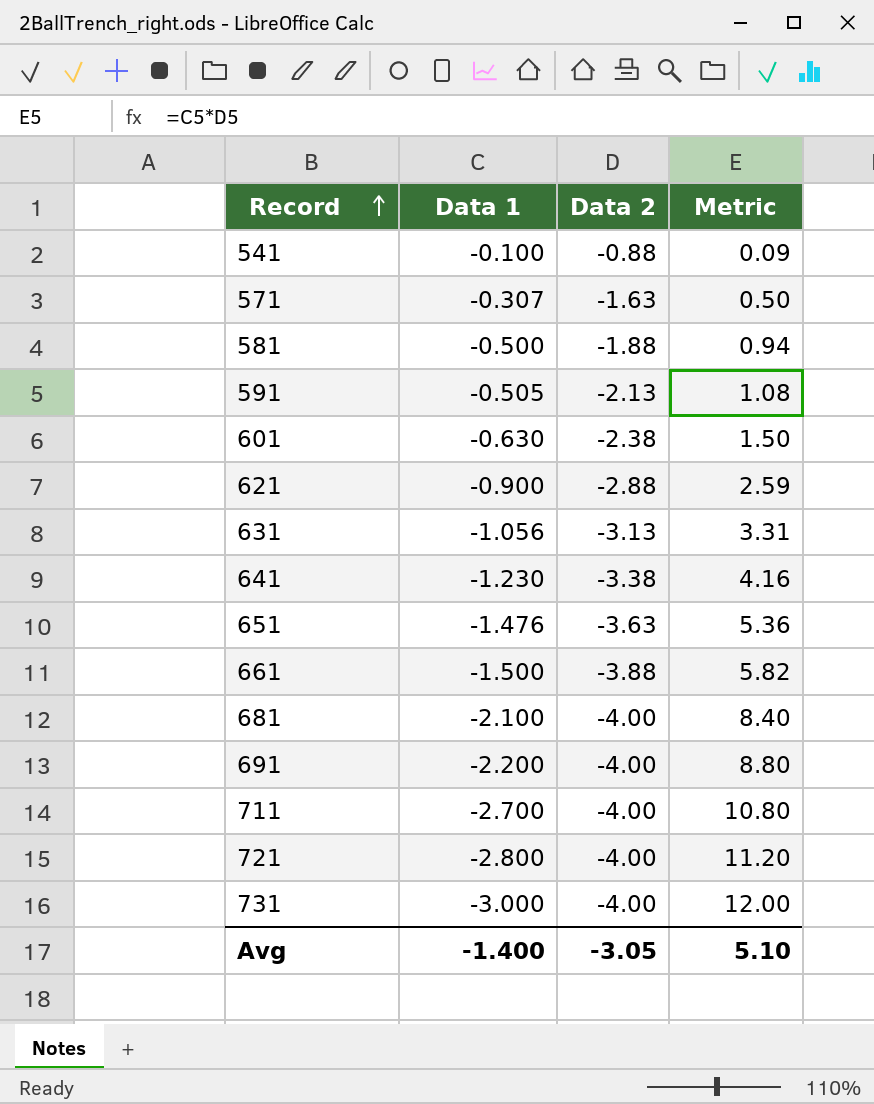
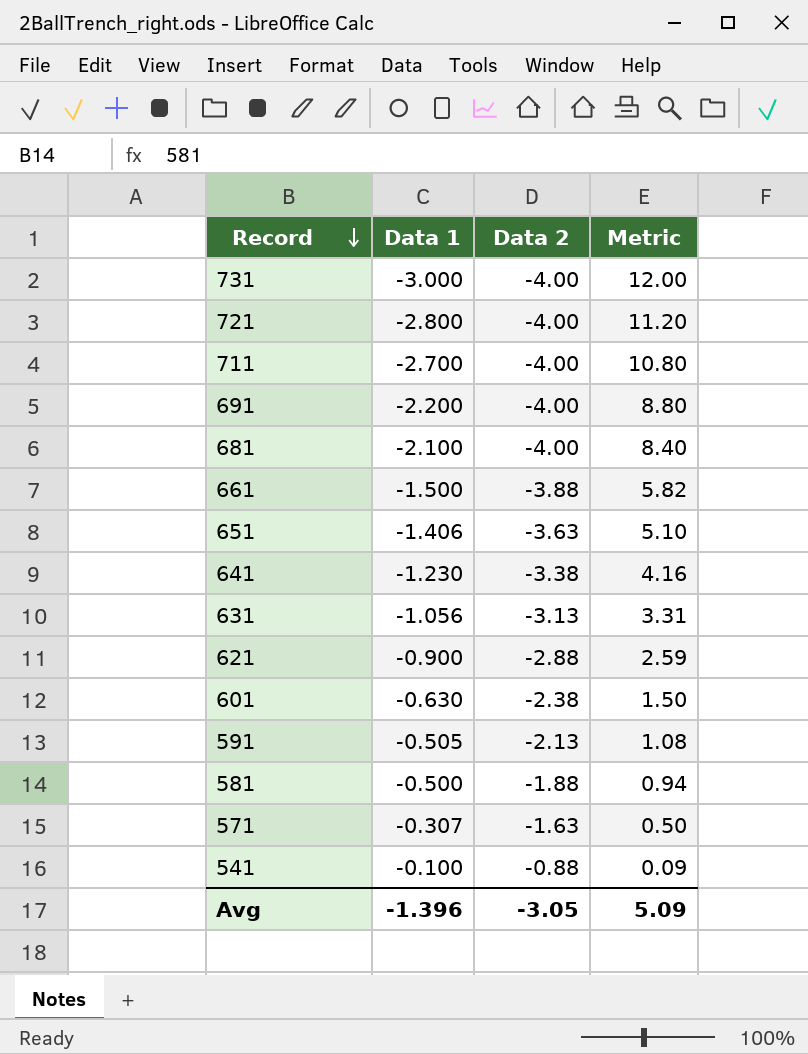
row order: Record ascending -> Record descending
651 | Data 1: -1.476 -> -1.406
651 | Metric: 5.36 -> 5.10
Avg | Data 1: -1.400 -> -1.396
Avg | Metric: 5.10 -> 5.09

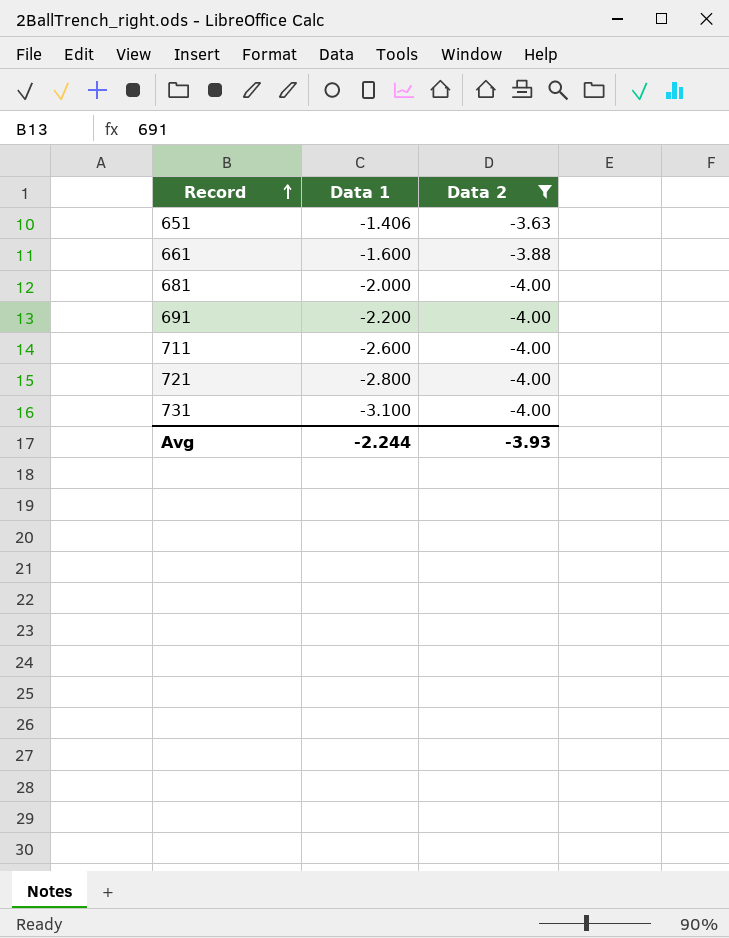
filter: none -> Data 2 <= -3.63
row order: Record descending -> Record ascending
column Metric | formula: [Data 1] * [Data 2] -> none
661 | Data 1: -1.500 -> -1.600
681 | Data 1: -2.100 -> -2.000
711 | Data 1: -2.700 -> -2.600
731 | Data 1: -3.000 -> -3.100
Avg | Data 1: -1.396 -> -2.244
Avg | Data 2: -3.05 -> -3.93

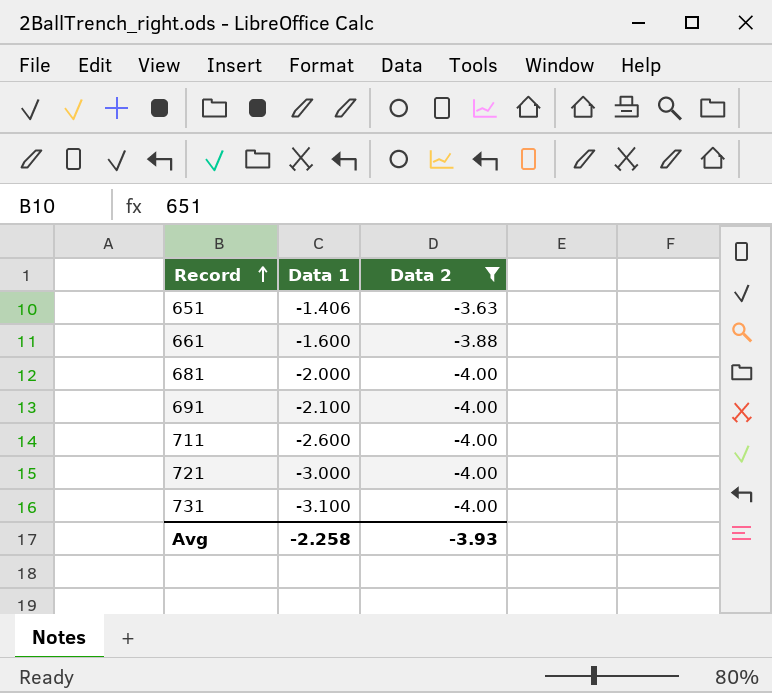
691 | Data 1: -2.200 -> -2.100
721 | Data 1: -2.800 -> -3.000
Avg | Data 1: -2.244 -> -2.258

